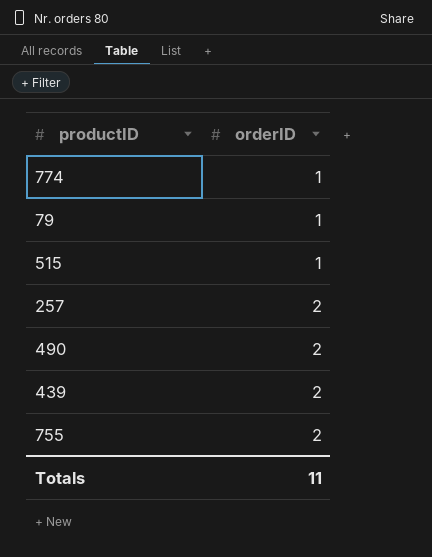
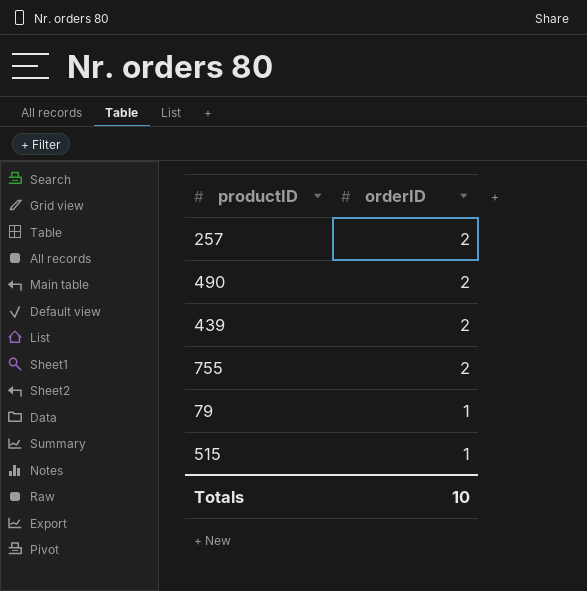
row order: orderID ascending -> orderID descending
row 774: 1 -> none
Totals | orderID: 11 -> 10

